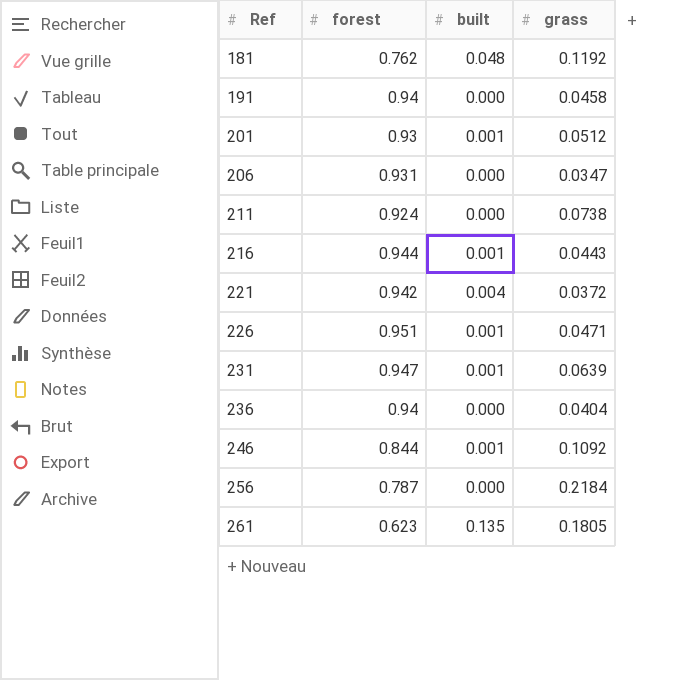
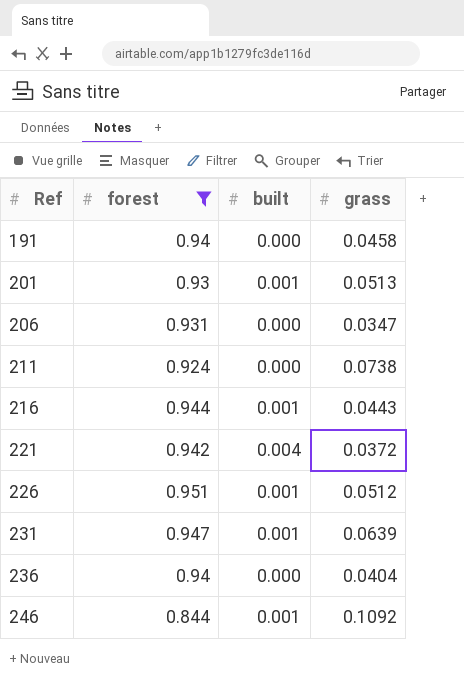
filter: none -> forest >= 0.844
201 | grass: 0.0512 -> 0.0513
226 | grass: 0.0471 -> 0.0512

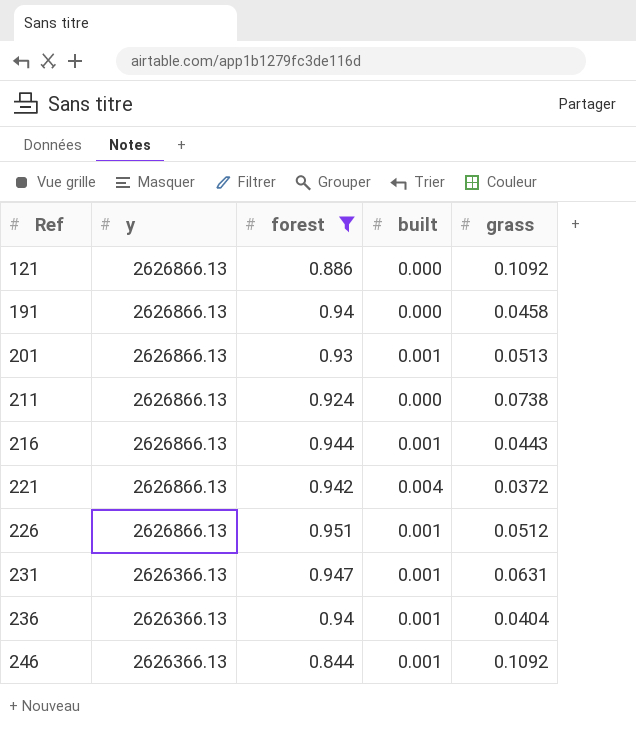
column y | position: none -> 2
row 206: 0.931 | 0.000 | 0.0347 -> none
row 121: none -> 2626866.13 | 0.886 | 0.000 | 0.1092
231 | grass: 0.0639 -> 0.0631
236 | built: 0.000 -> 0.001

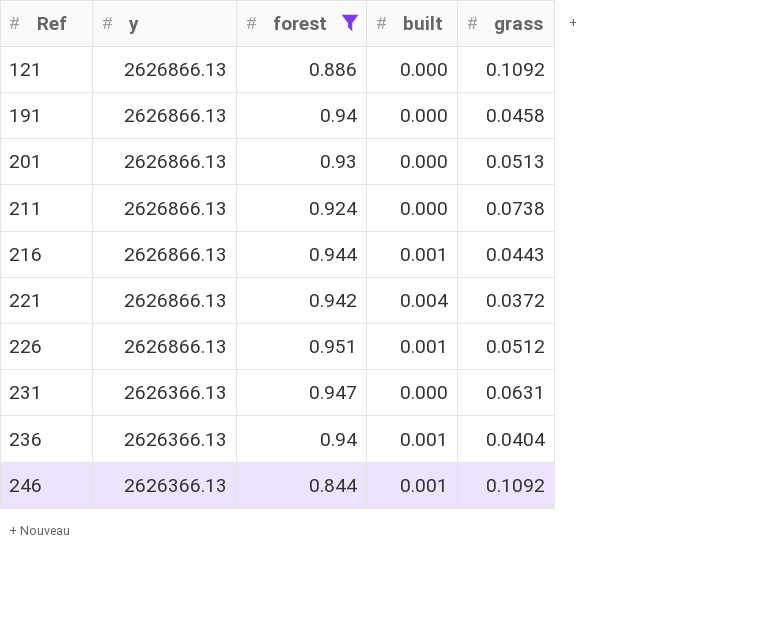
201 | built: 0.001 -> 0.000
231 | built: 0.001 -> 0.000

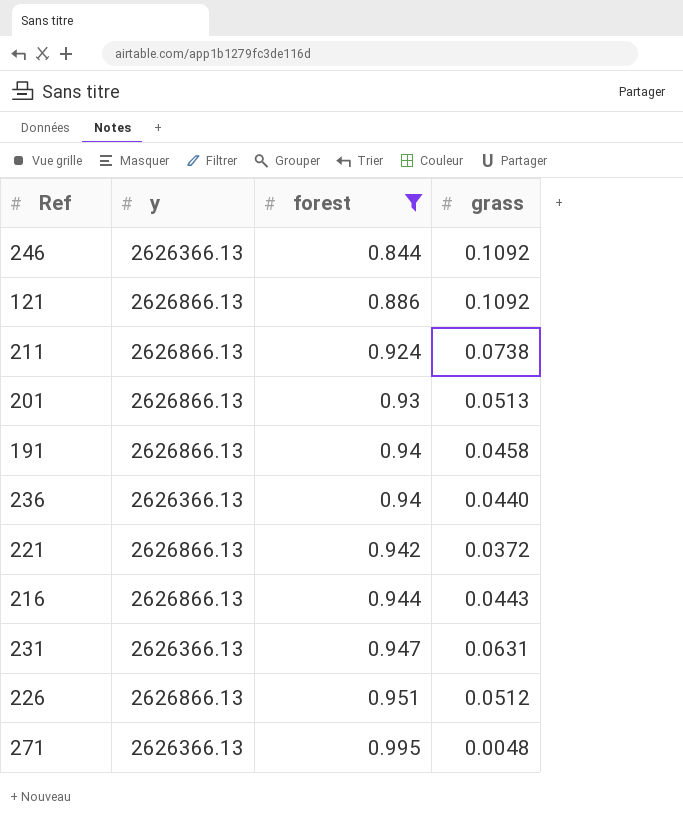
row order: Ref ascending -> forest ascending
column built | position: 4 -> none
236 | grass: 0.0404 -> 0.0440
row 271: none -> 2626366.13 | 0.995 | 0.0048

